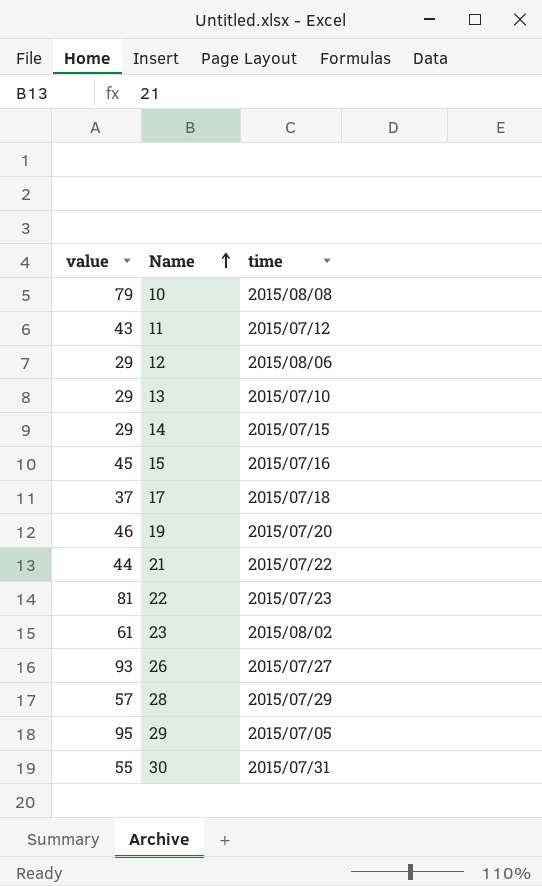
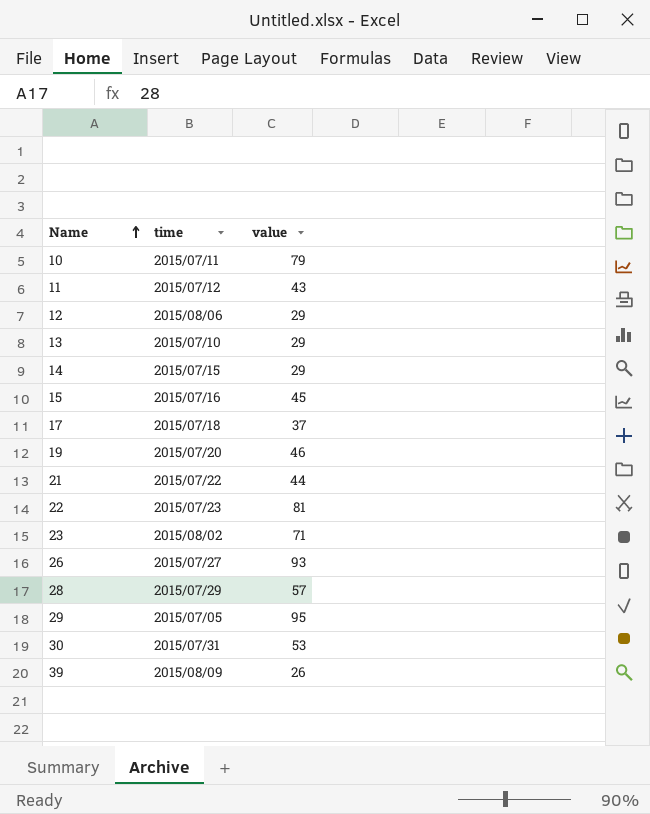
column value | position: 1 -> 3
10 | time: 2015/08/08 -> 2015/07/11
23 | value: 61 -> 71
30 | value: 55 -> 53
row 39: none -> 2015/08/09 | 26

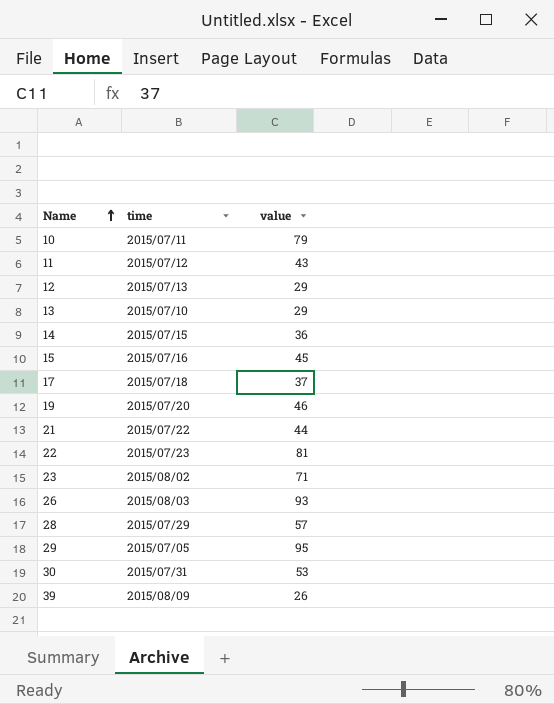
12 | time: 2015/08/06 -> 2015/07/13
14 | value: 29 -> 36
26 | time: 2015/07/27 -> 2015/08/03

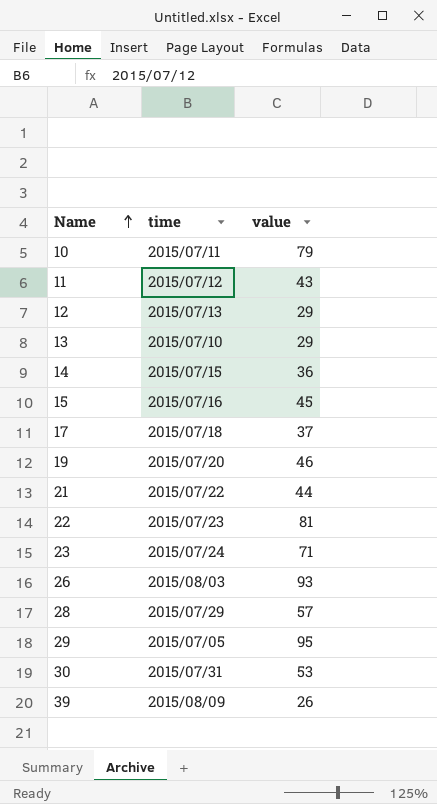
23 | time: 2015/08/02 -> 2015/07/24

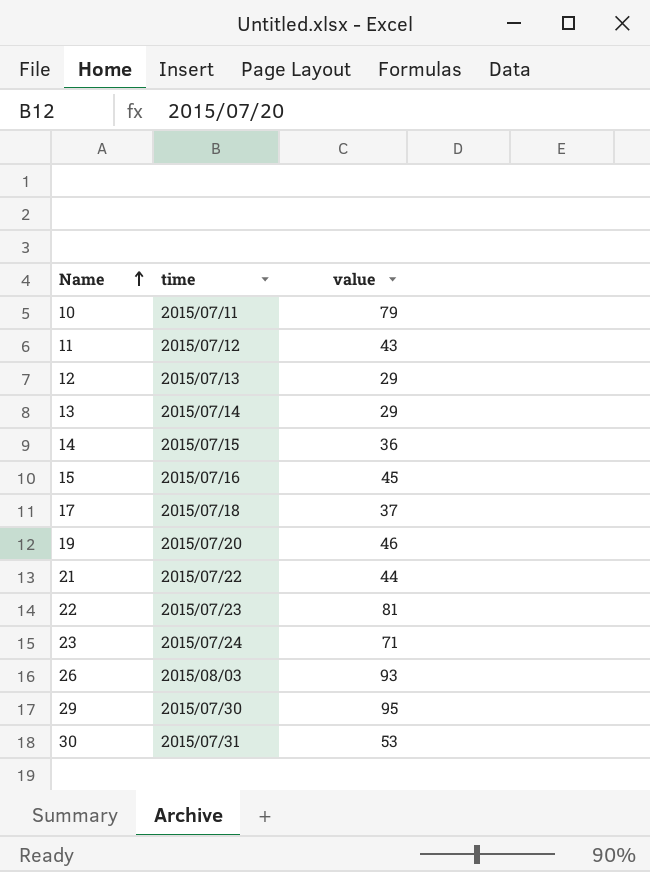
row 28: 2015/07/29 | 57 -> none
row 39: 2015/08/09 | 26 -> none
13 | time: 2015/07/10 -> 2015/07/14
29 | time: 2015/07/05 -> 2015/07/30

